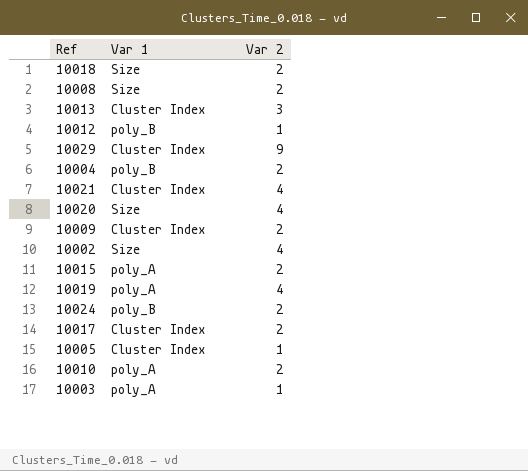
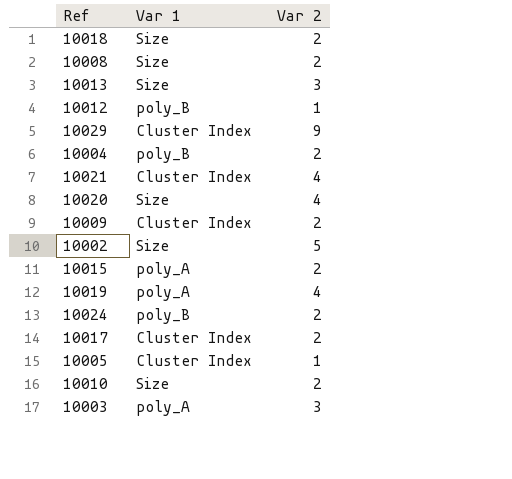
10013 | Var 1: Cluster Index -> Size
10002 | Var 2: 4 -> 5
10010 | Var 1: poly_A -> Size
10003 | Var 2: 1 -> 3

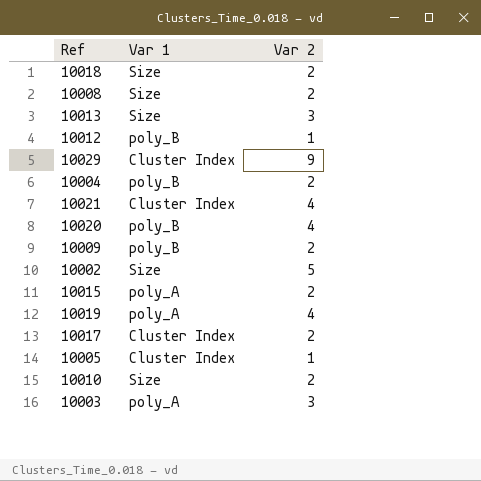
row 10024: poly_B | 2 -> none
10020 | Var 1: Size -> poly_B
10009 | Var 1: Cluster Index -> poly_B

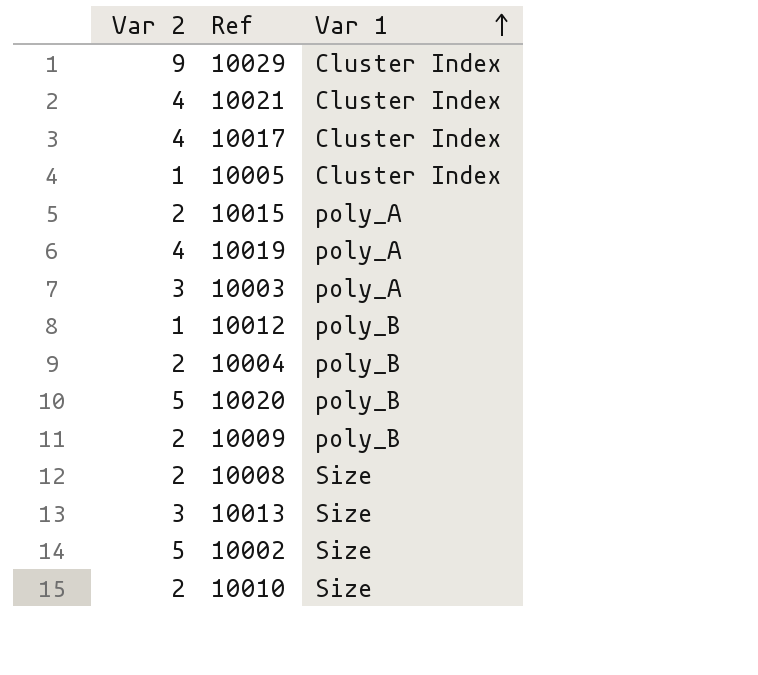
row order: none -> Var 1 ascending
column Var 2 | position: 3 -> 1
row 10018: Size | 2 -> none
10017 | Var 2: 2 -> 4
10020 | Var 2: 4 -> 5

